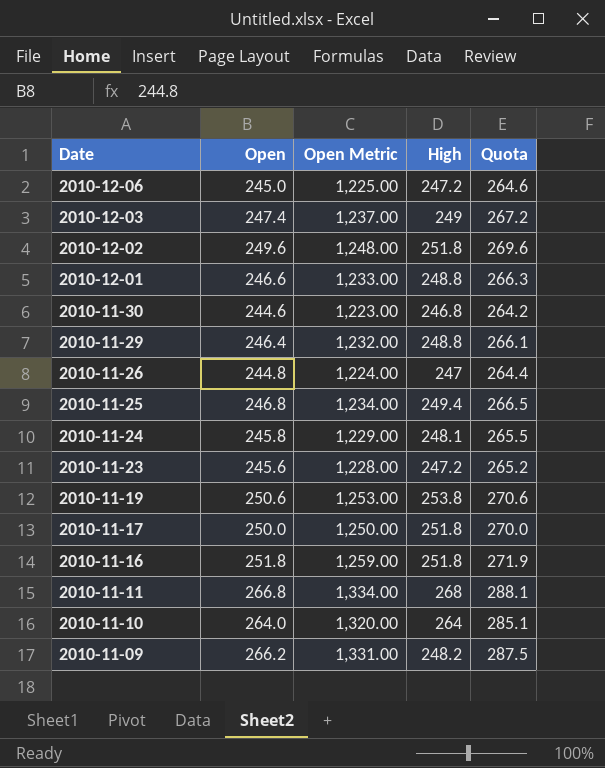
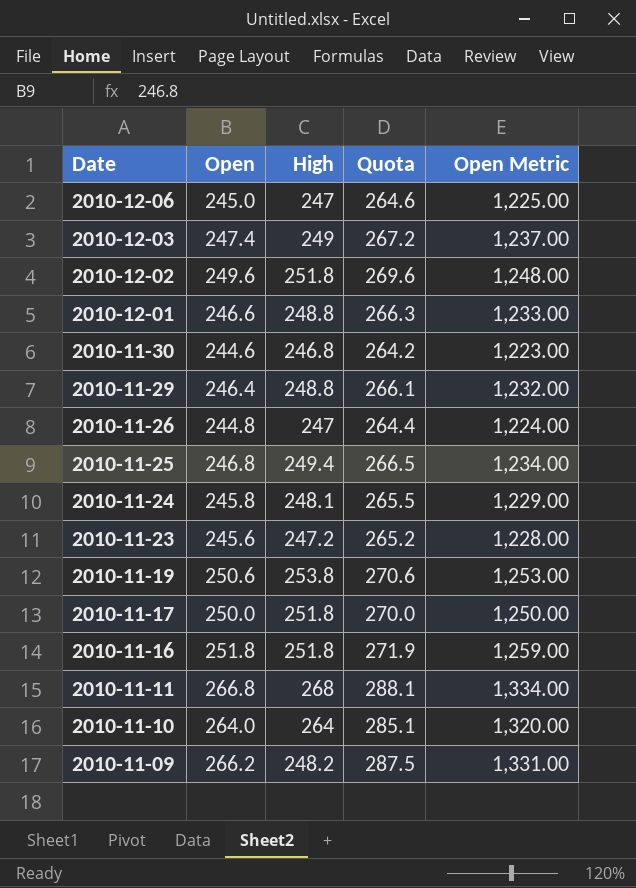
column Open Metric | position: 3 -> 5
2010-12-06 | High: 247.2 -> 247

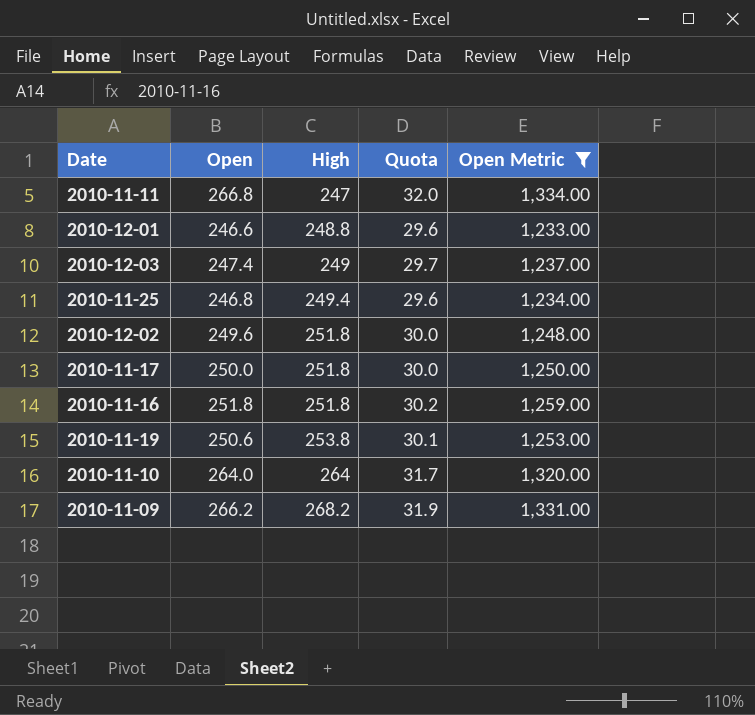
filter: none -> Open Metric >= 1,233.00
row order: Date descending -> High ascending
column Quota | formula: [Open] * 1.08 -> [Open] * 0.12
2010-11-11 | High: 268 -> 247
2010-11-09 | High: 248.2 -> 268.2

